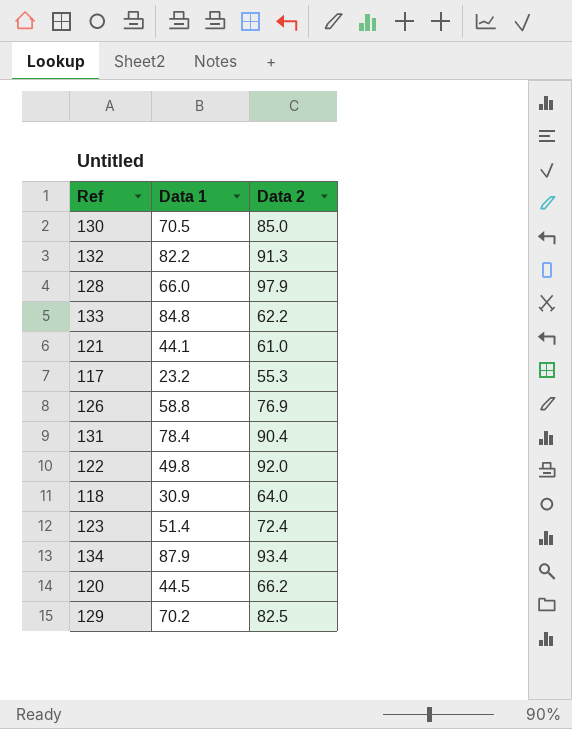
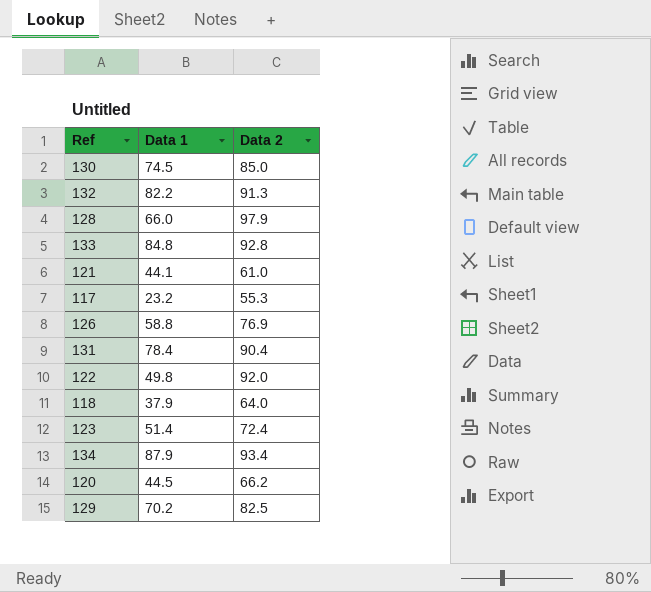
130 | Data 1: 70.5 -> 74.5
133 | Data 2: 62.2 -> 92.8
118 | Data 1: 30.9 -> 37.9

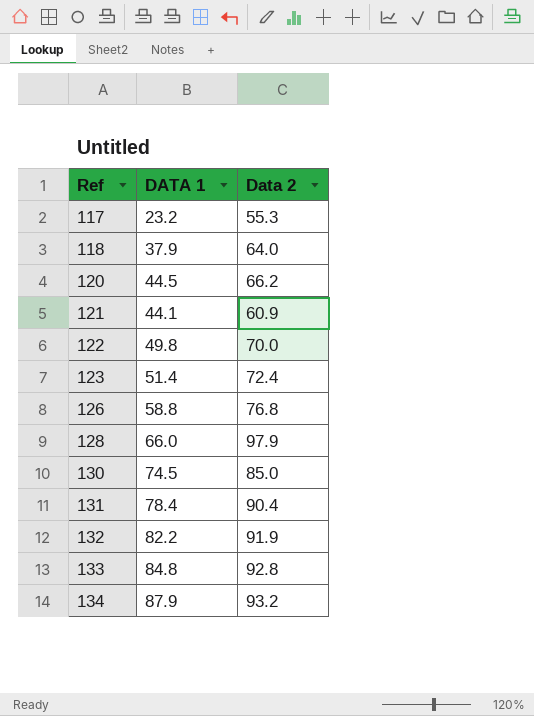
row order: none -> Ref ascending
column name: Data 1 -> DATA 1
row 129: 70.2 | 82.5 -> none
121 | Data 2: 61.0 -> 60.9
122 | Data 2: 92.0 -> 70.0
126 | Data 2: 76.9 -> 76.8
132 | Data 2: 91.3 -> 91.9
134 | Data 2: 93.4 -> 93.2

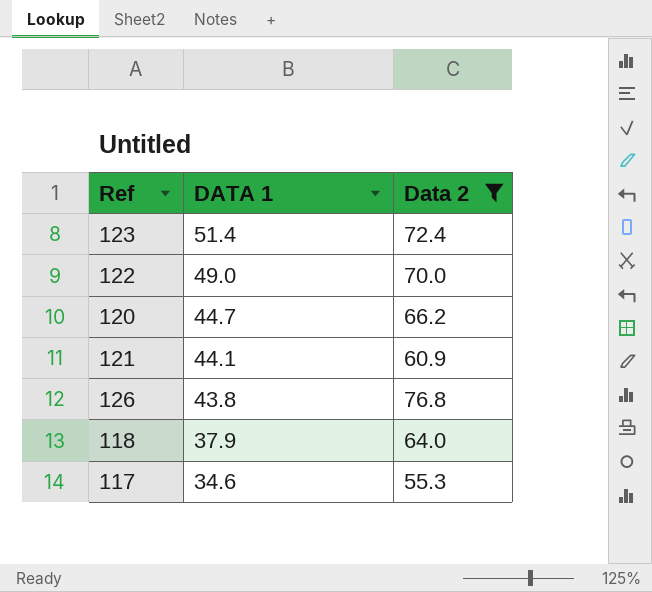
filter: none -> Data 2 <= 76.8
row order: Ref ascending -> DATA 1 descending
122 | DATA 1: 49.8 -> 49.0
120 | DATA 1: 44.5 -> 44.7
126 | DATA 1: 58.8 -> 43.8
117 | DATA 1: 23.2 -> 34.6

